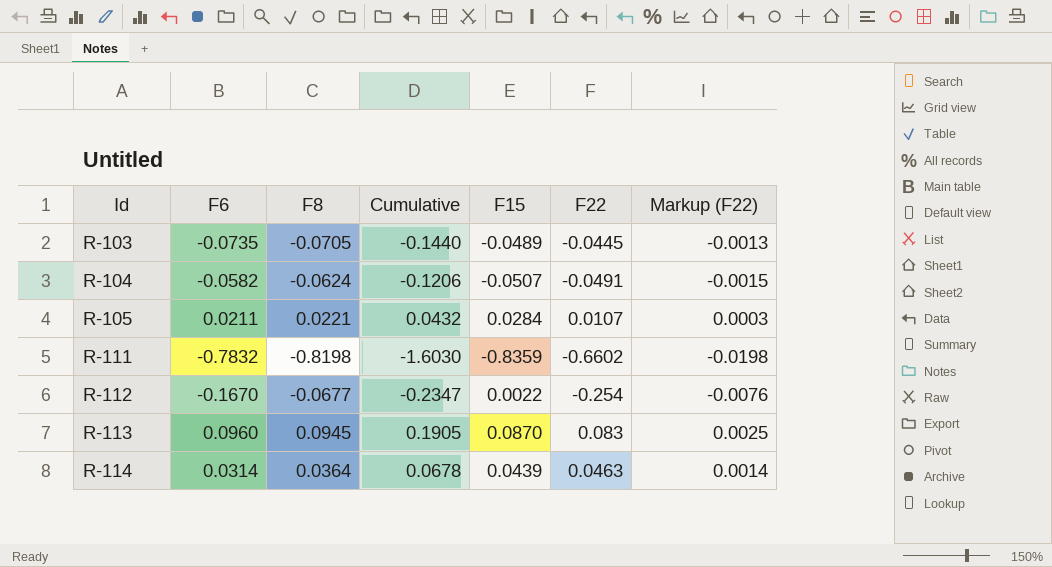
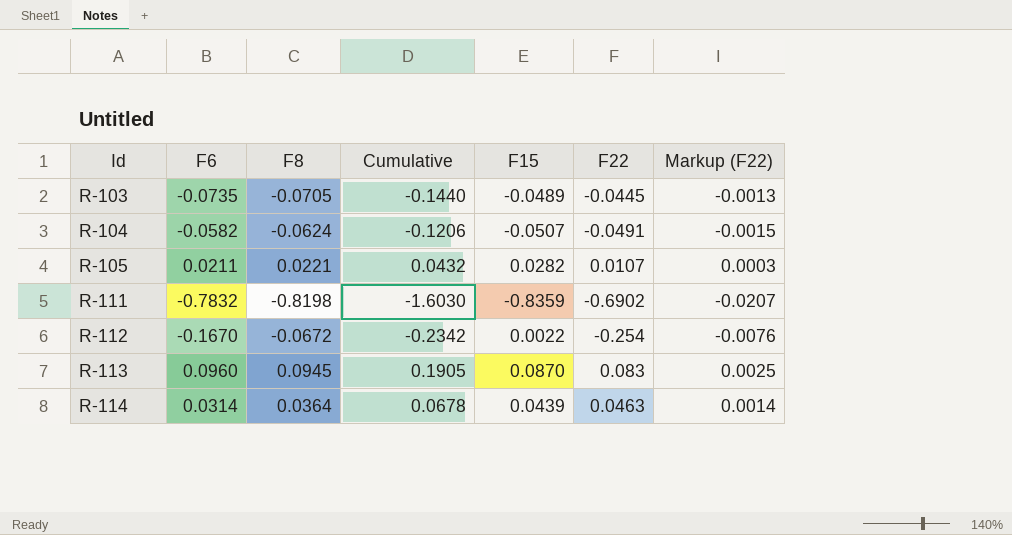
R-105 | F15: 0.0284 -> 0.0282
R-111 | F22: -0.6602 -> -0.6902
R-111 | Markup (F22): -0.0198 -> -0.0207
R-112 | F8: -0.0677 -> -0.0672
R-112 | Cumulative: -0.2347 -> -0.2342

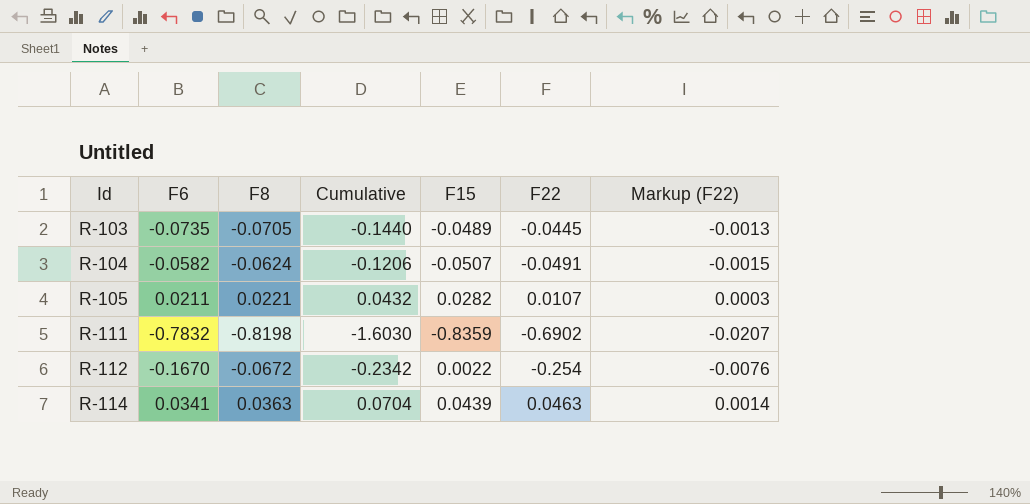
row R-113: 0.0960 | 0.0945 | 0.1905 | 0.0870 | 0.083 | 0.0025 -> none
R-114 | F6: 0.0314 -> 0.0341
R-114 | F8: 0.0364 -> 0.0363
R-114 | Cumulative: 0.0678 -> 0.0704

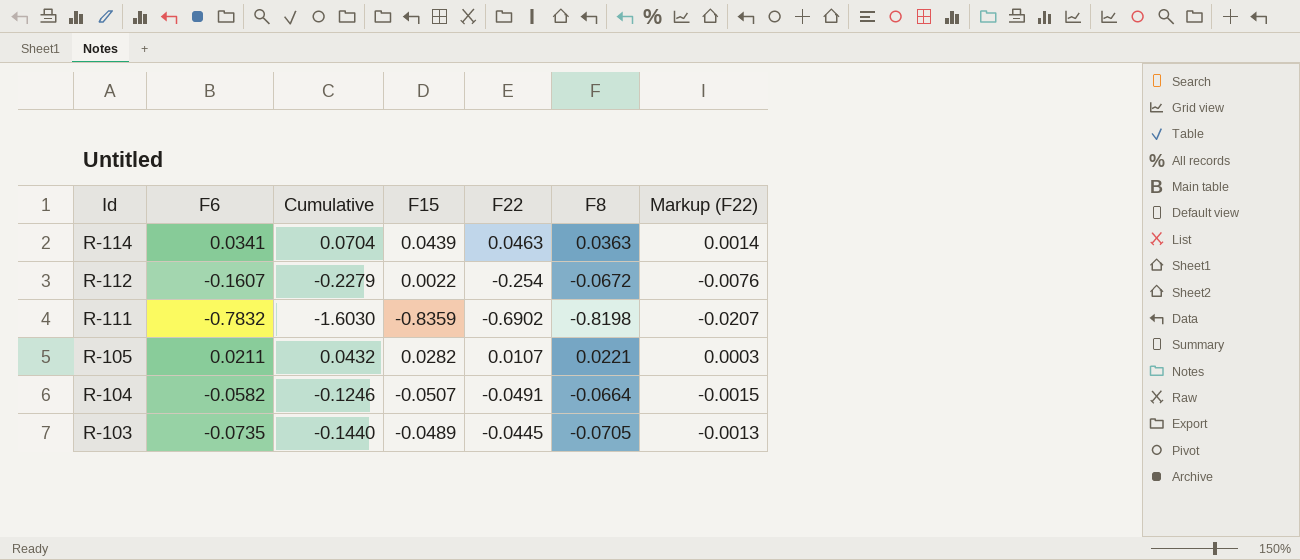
row order: Id ascending -> Id descending
column F8 | position: 3 -> 6
R-112 | F6: -0.1670 -> -0.1607
R-112 | Cumulative: -0.2342 -> -0.2279
R-104 | Cumulative: -0.1206 -> -0.1246
R-104 | F8: -0.0624 -> -0.0664

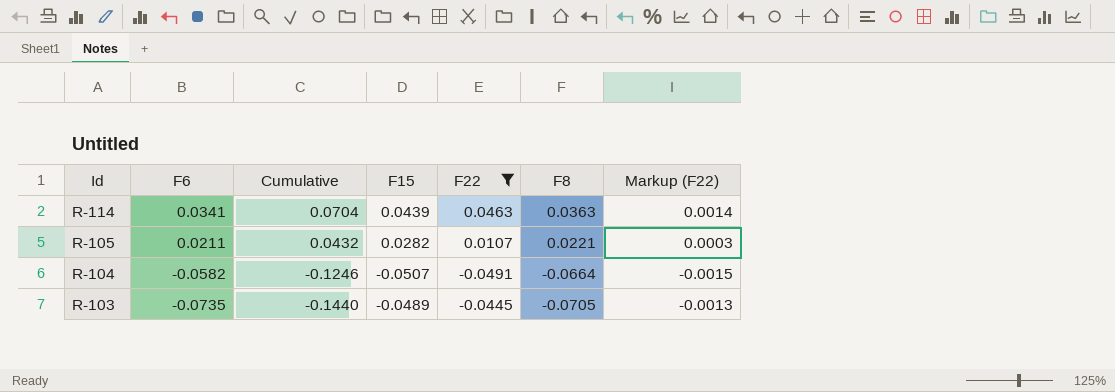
filter: none -> F22 >= -0.0491

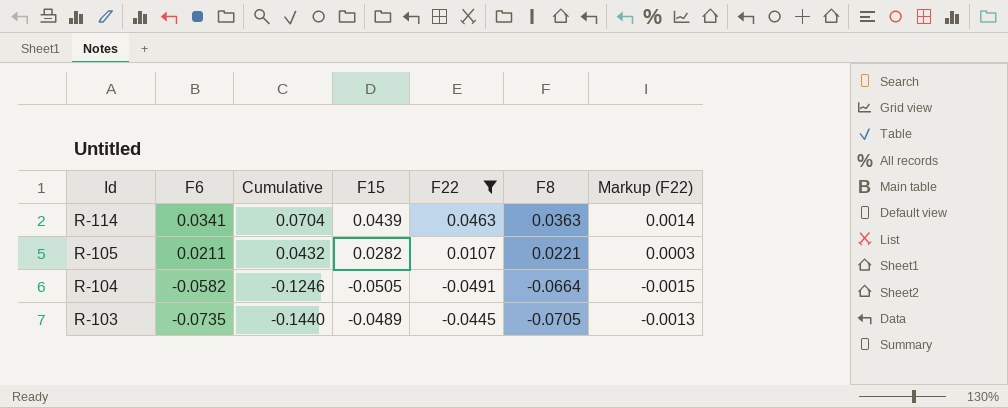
R-104 | F15: -0.0507 -> -0.0505

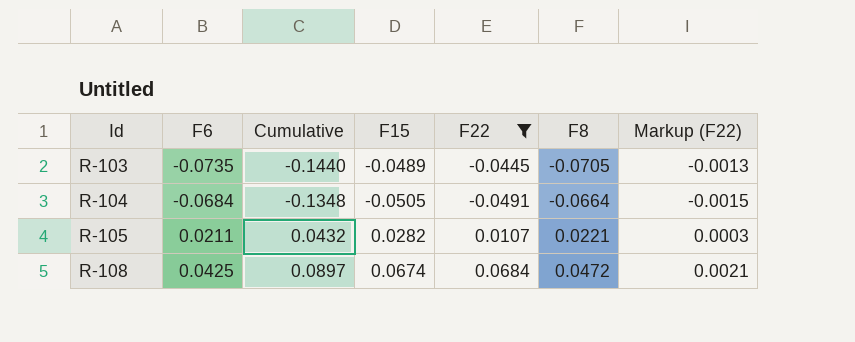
row order: Id descending -> Id ascending
row R-114: 0.0341 | 0.0704 | 0.0439 | 0.0463 | 0.0363 | 0.0014 -> none
R-104 | F6: -0.0582 -> -0.0684
R-104 | Cumulative: -0.1246 -> -0.1348
row R-108: none -> 0.0425 | 0.0897 | 0.0674 | 0.0684 | 0.0472 | 0.0021

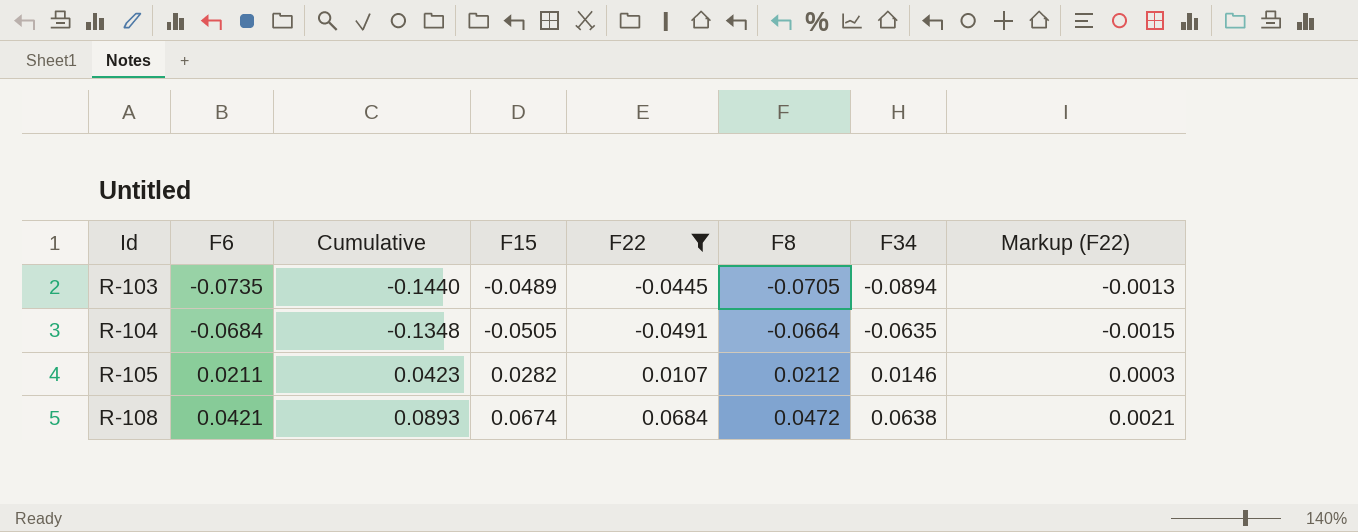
column F34 | position: none -> 7
R-105 | Cumulative: 0.0432 -> 0.0423
R-105 | F8: 0.0221 -> 0.0212
R-108 | F6: 0.0425 -> 0.0421
R-108 | Cumulative: 0.0897 -> 0.0893

